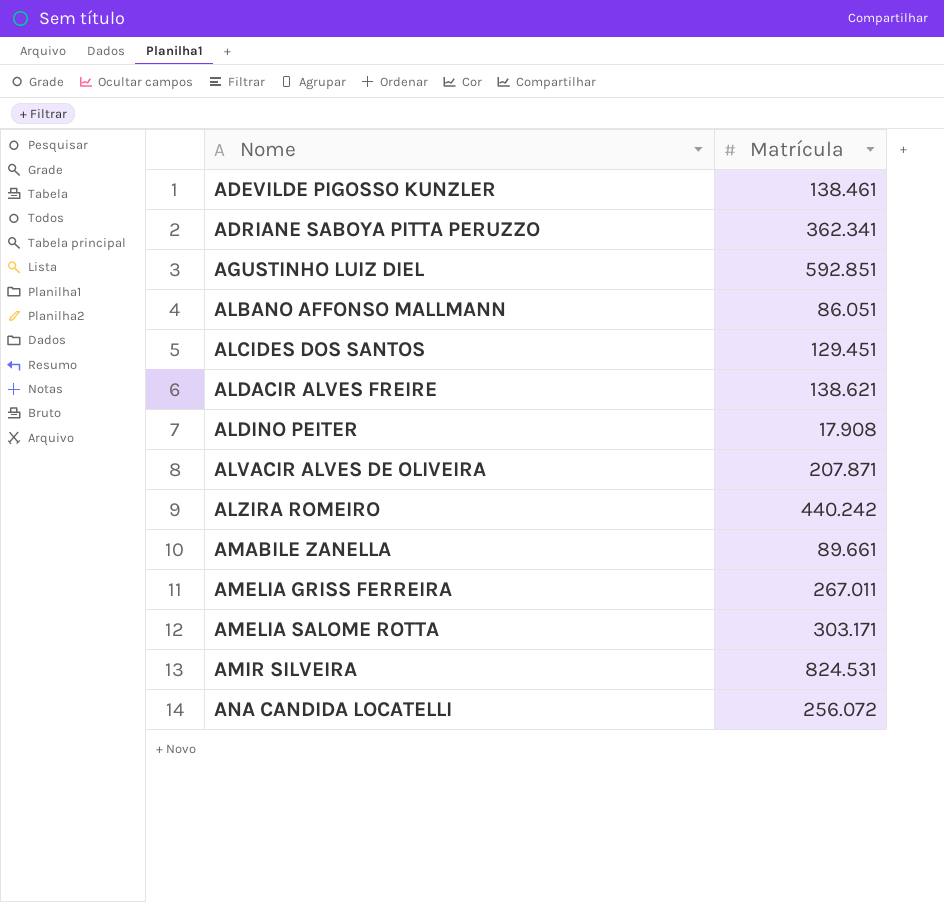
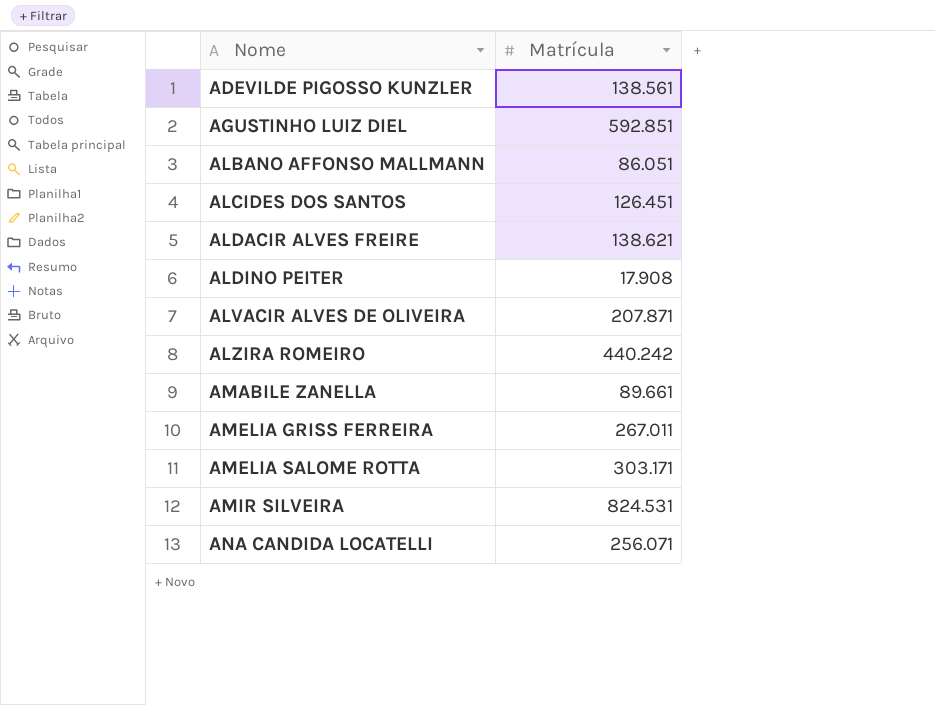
row ADRIANE SABOYA PITTA PERUZZO: 362.341 -> none
ADEVILDE PIGOSSO KUNZLER | Matrícula: 138.461 -> 138.561
ALCIDES DOS SANTOS | Matrícula: 129.451 -> 126.451
ANA CANDIDA LOCATELLI | Matrícula: 256.072 -> 256.071

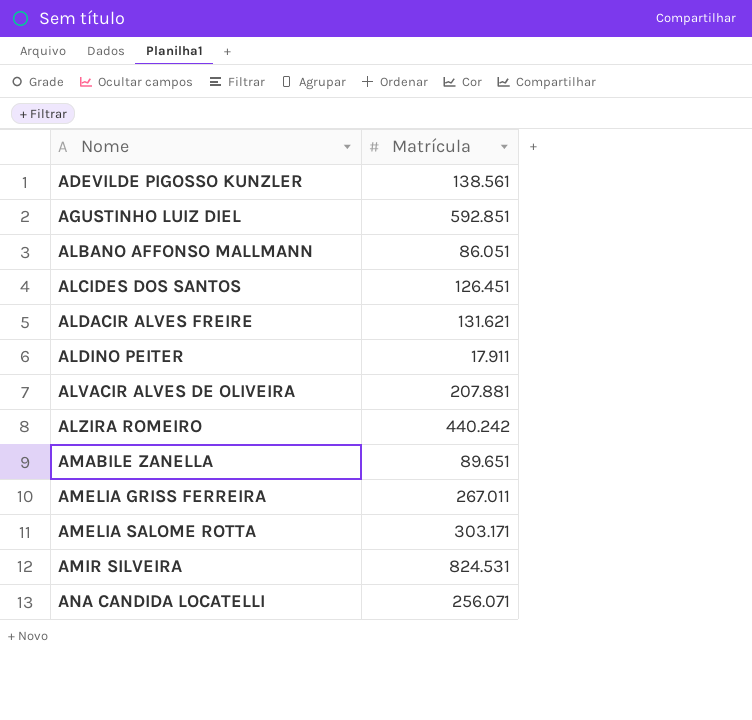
ALDACIR ALVES FREIRE | Matrícula: 138.621 -> 131.621
ALDINO PEITER | Matrícula: 17.908 -> 17.911
ALVACIR ALVES DE OLIVEIRA | Matrícula: 207.871 -> 207.881
AMABILE ZANELLA | Matrícula: 89.661 -> 89.651

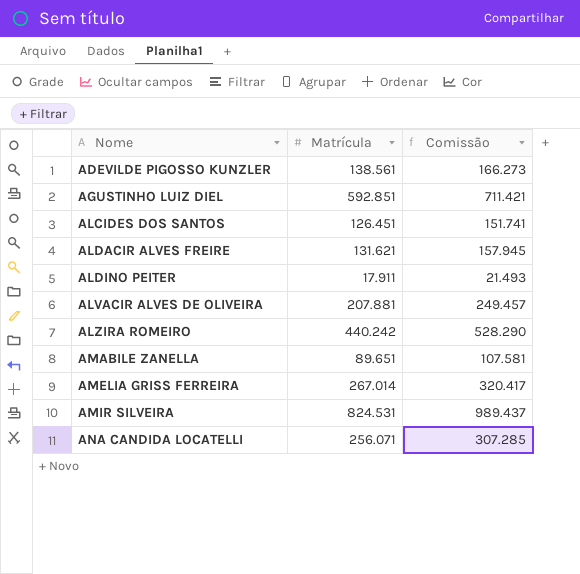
column Comissão | formula: none -> [Matrícula] * 1,2
row ALBANO AFFONSO MALLMANN: 86.051 -> none
row AMELIA SALOME ROTTA: 303.171 -> none
AMELIA GRISS FERREIRA | Matrícula: 267.011 -> 267.014

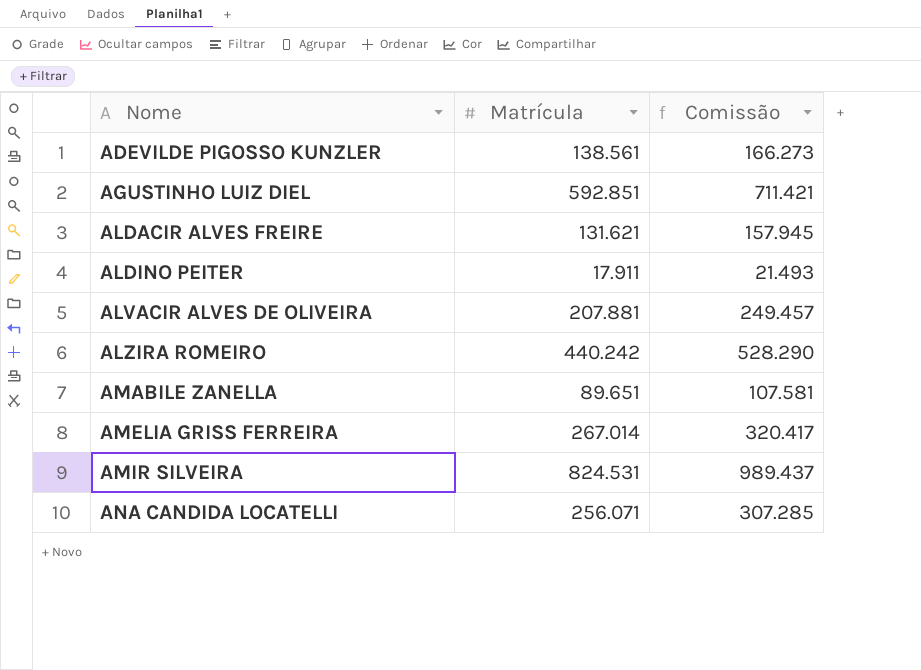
row ALCIDES DOS SANTOS: 126.451 | 151.741 -> none

